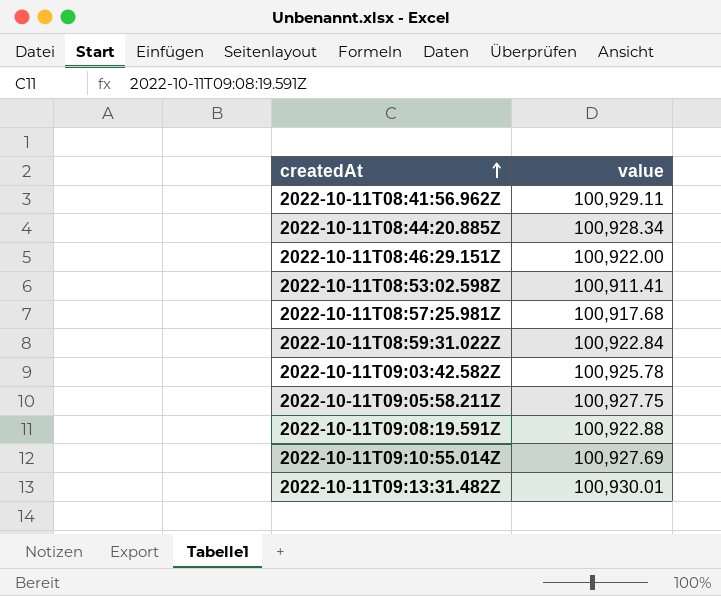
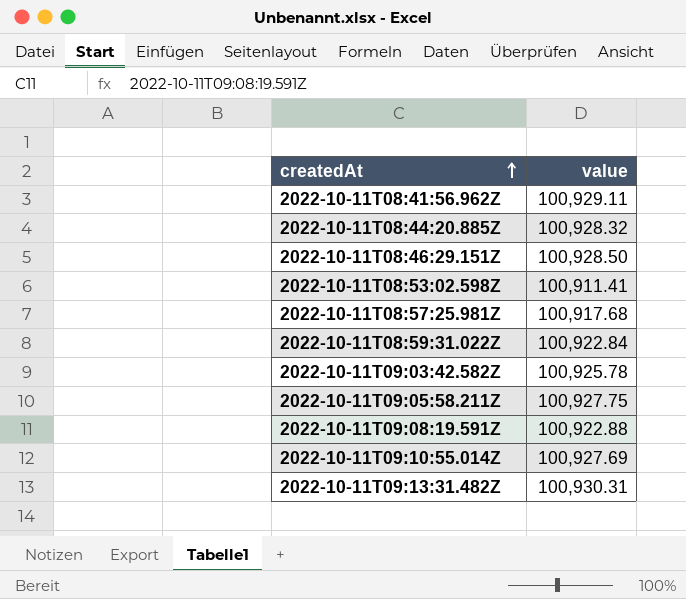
2022-10-11T08:44:20.885Z | value: 100,928.34 -> 100,928.32
2022-10-11T08:46:29.151Z | value: 100,922.00 -> 100,928.50
2022-10-11T09:13:31.482Z | value: 100,930.01 -> 100,930.31

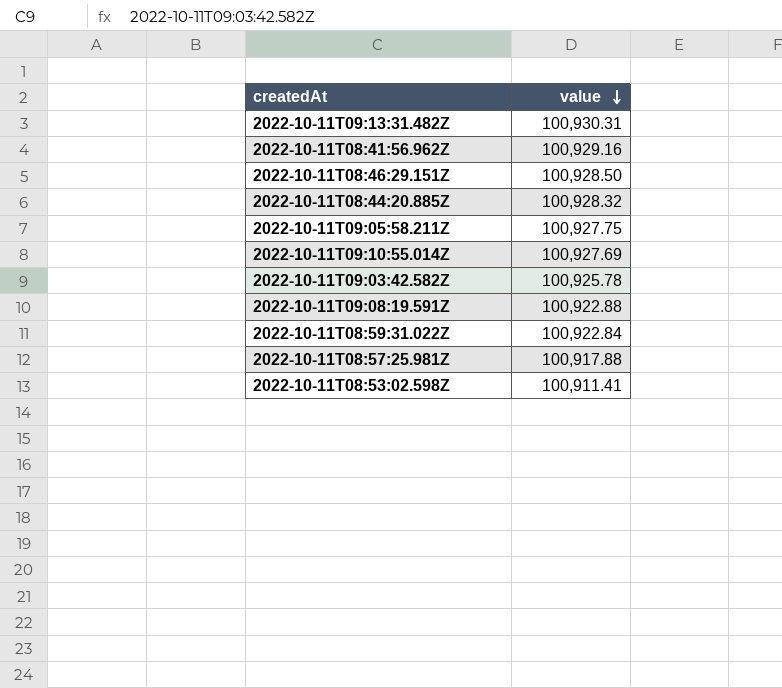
row order: createdAt ascending -> value descending
2022-10-11T08:41:56.962Z | value: 100,929.11 -> 100,929.16
2022-10-11T08:57:25.981Z | value: 100,917.68 -> 100,917.88

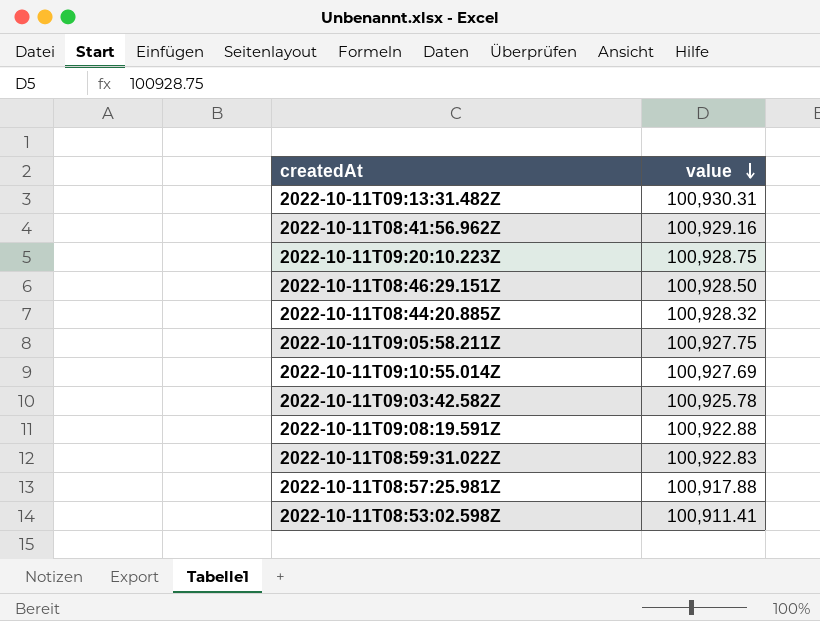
row 2022-10-11T09:20:10.223Z: none -> 100,928.75
2022-10-11T08:59:31.022Z | value: 100,922.84 -> 100,922.83

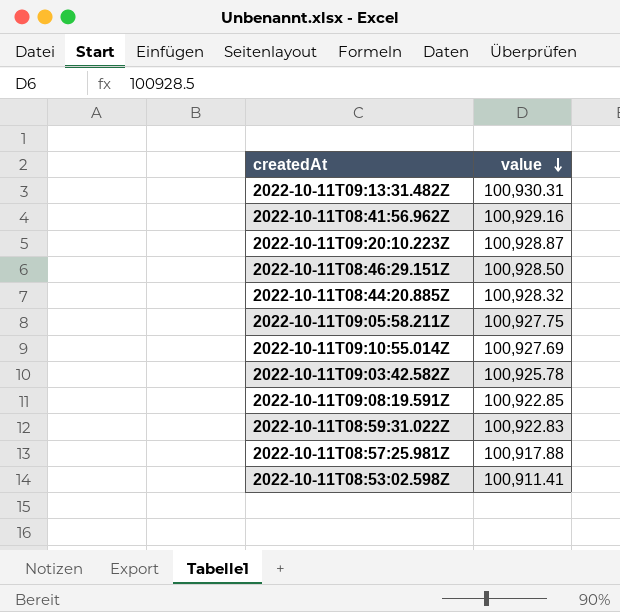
2022-10-11T09:20:10.223Z | value: 100,928.75 -> 100,928.87
2022-10-11T09:08:19.591Z | value: 100,922.88 -> 100,922.85

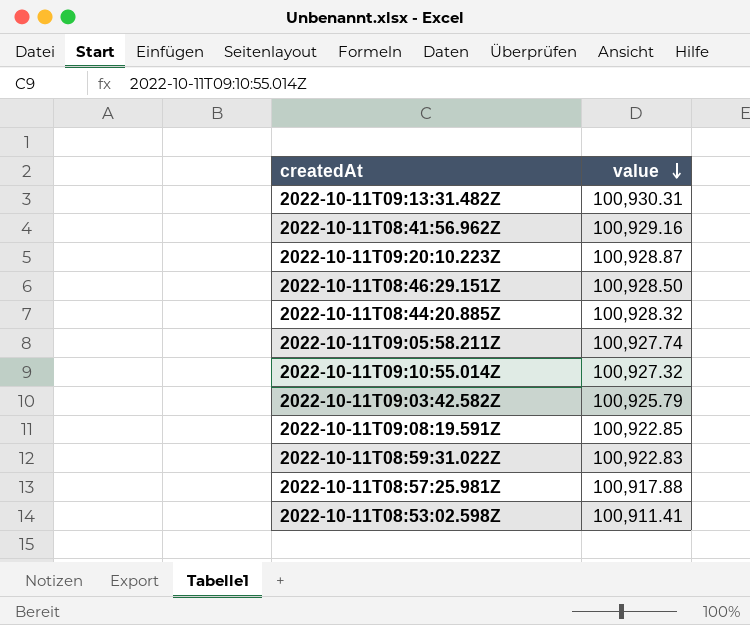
2022-10-11T09:05:58.211Z | value: 100,927.75 -> 100,927.74
2022-10-11T09:10:55.014Z | value: 100,927.69 -> 100,927.32
2022-10-11T09:03:42.582Z | value: 100,925.78 -> 100,925.79

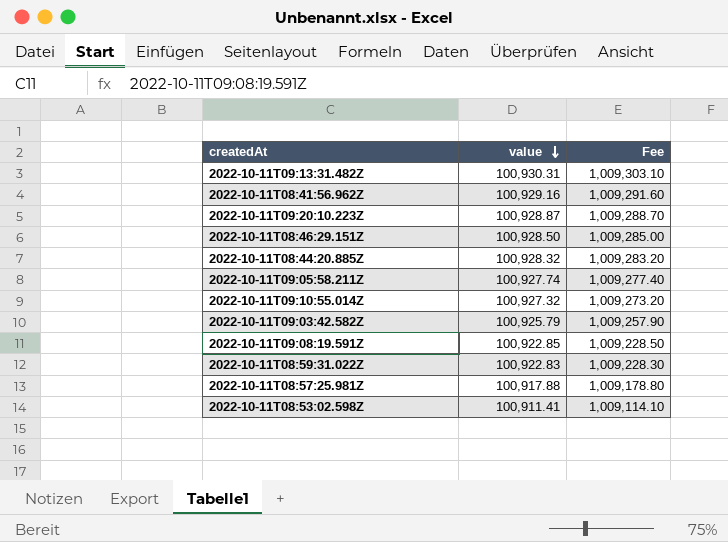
column Fee | formula: none -> [value] * 10

